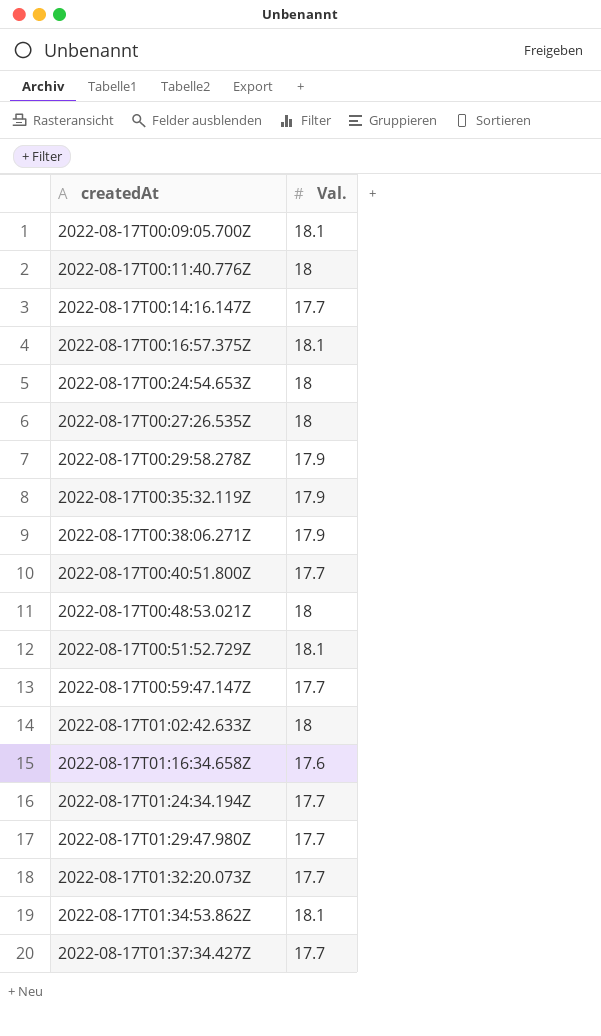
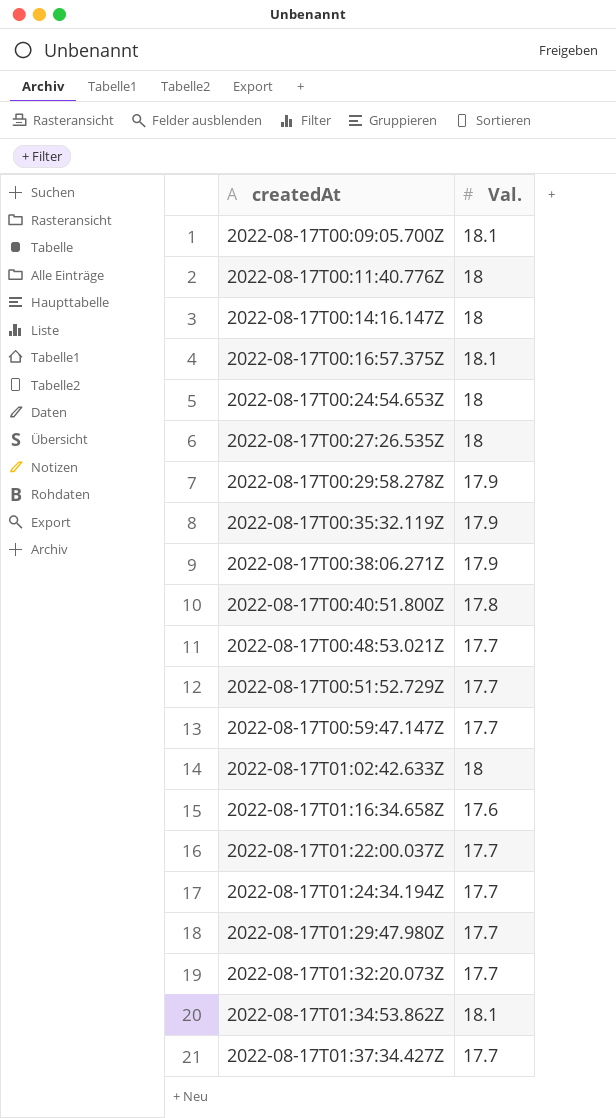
2022-08-17T00:14:16.147Z | Val.: 17.7 -> 18
2022-08-17T00:40:51.800Z | Val.: 17.7 -> 17.8
2022-08-17T00:48:53.021Z | Val.: 18 -> 17.7
2022-08-17T00:51:52.729Z | Val.: 18.1 -> 17.7
row 2022-08-17T01:22:00.037Z: none -> 17.7

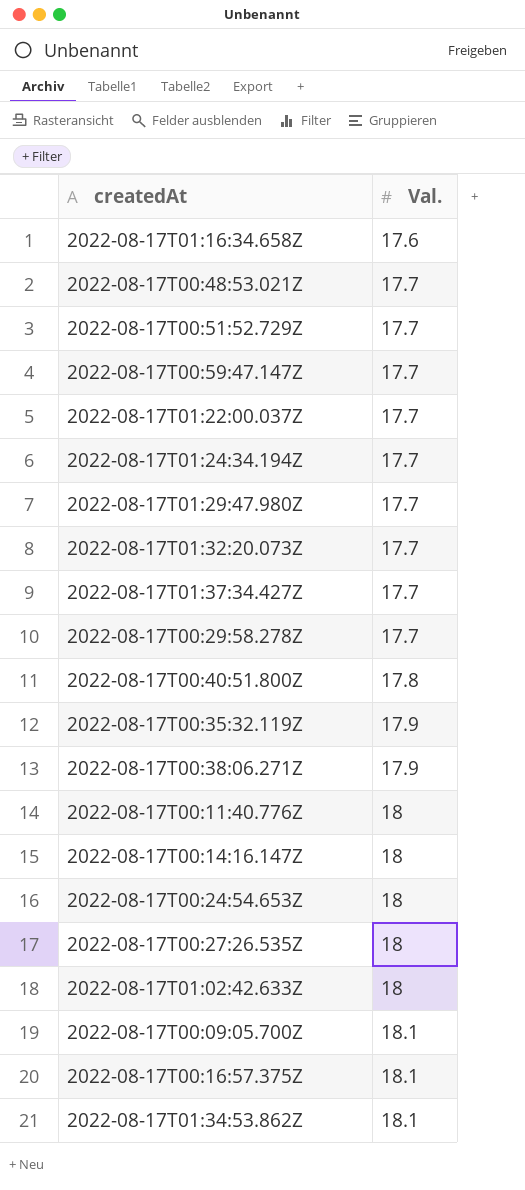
row order: createdAt ascending -> Val. ascending
2022-08-17T00:29:58.278Z | Val.: 17.9 -> 17.7

